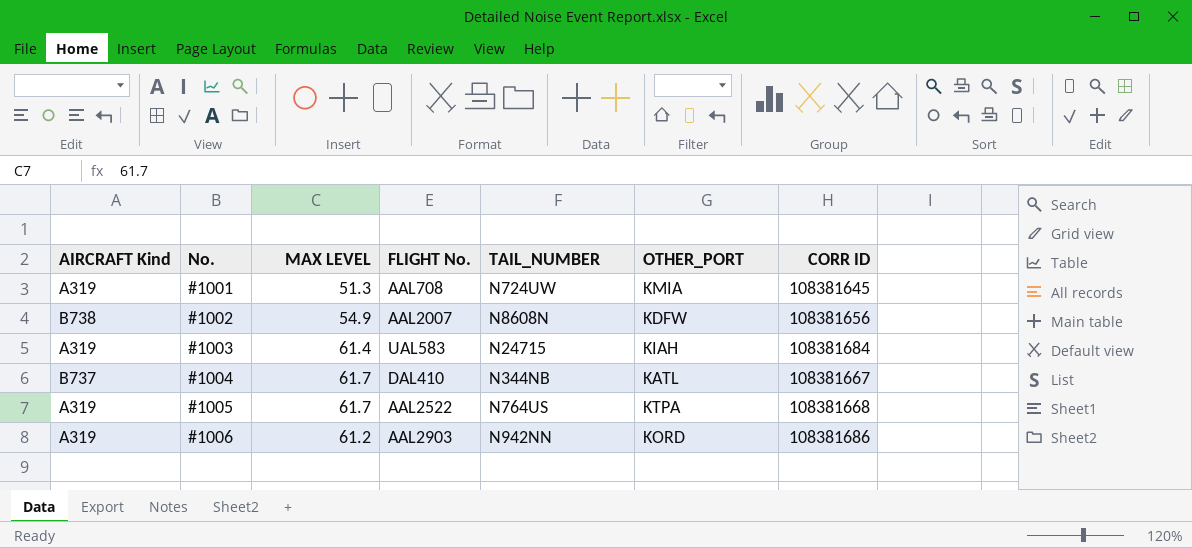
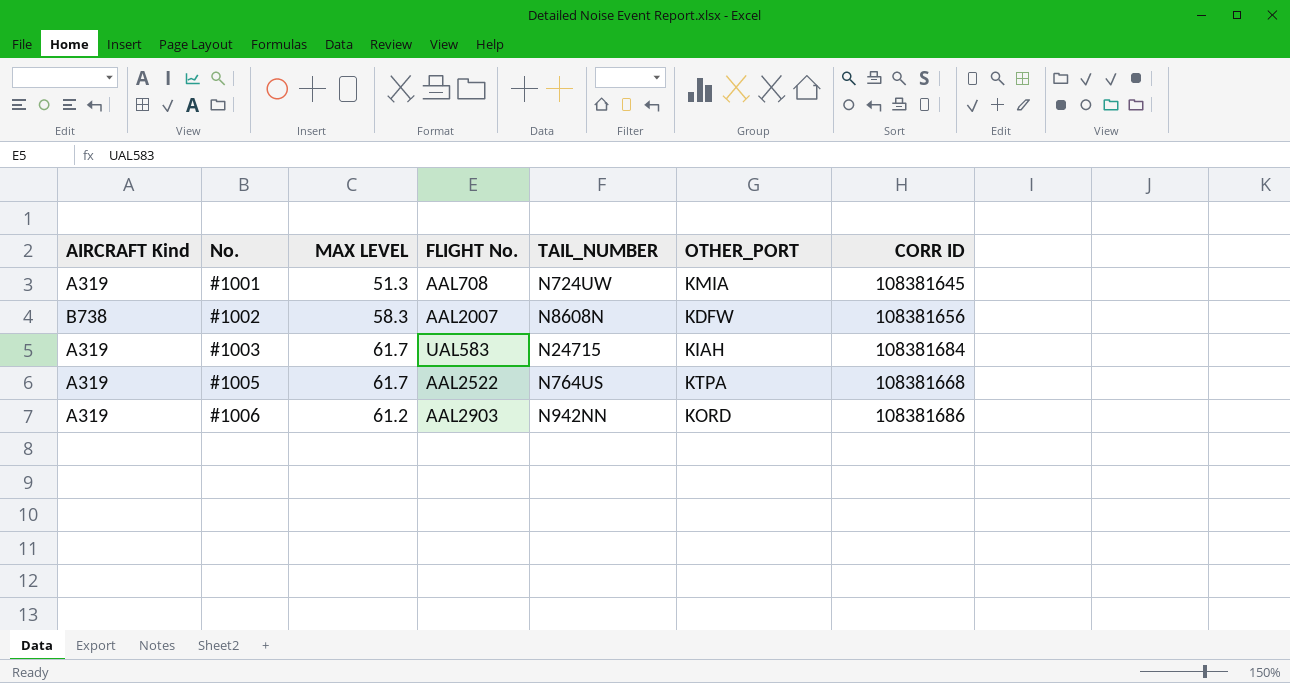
row #1004: B737 | 61.7 | DAL410 | N344NB | KATL | 108381667 -> none
#1002 | MAX LEVEL: 54.9 -> 58.3
#1003 | MAX LEVEL: 61.4 -> 61.7

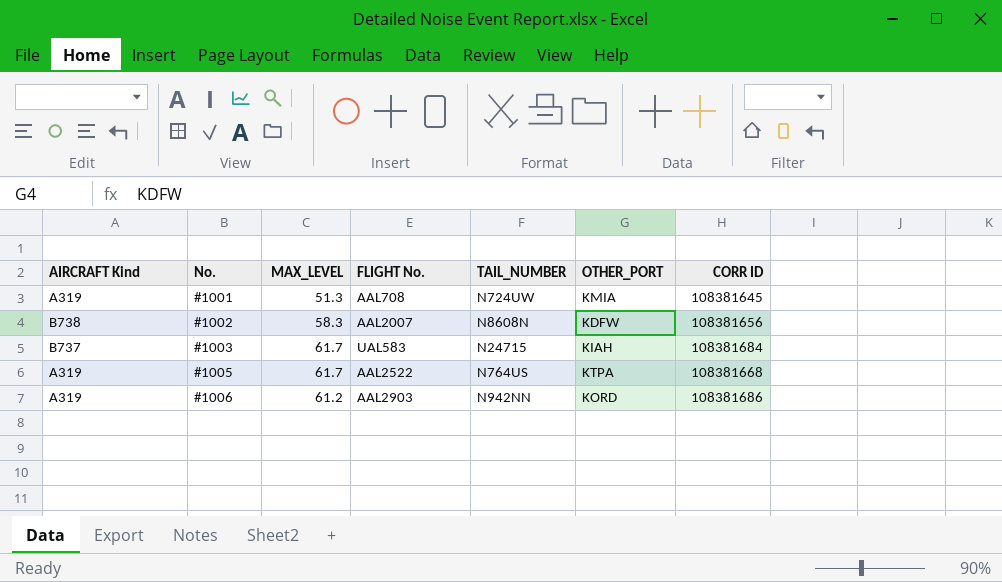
column name: MAX LEVEL -> MAX_LEVEL
#1003 | AIRCRAFT Kind: A319 -> B737

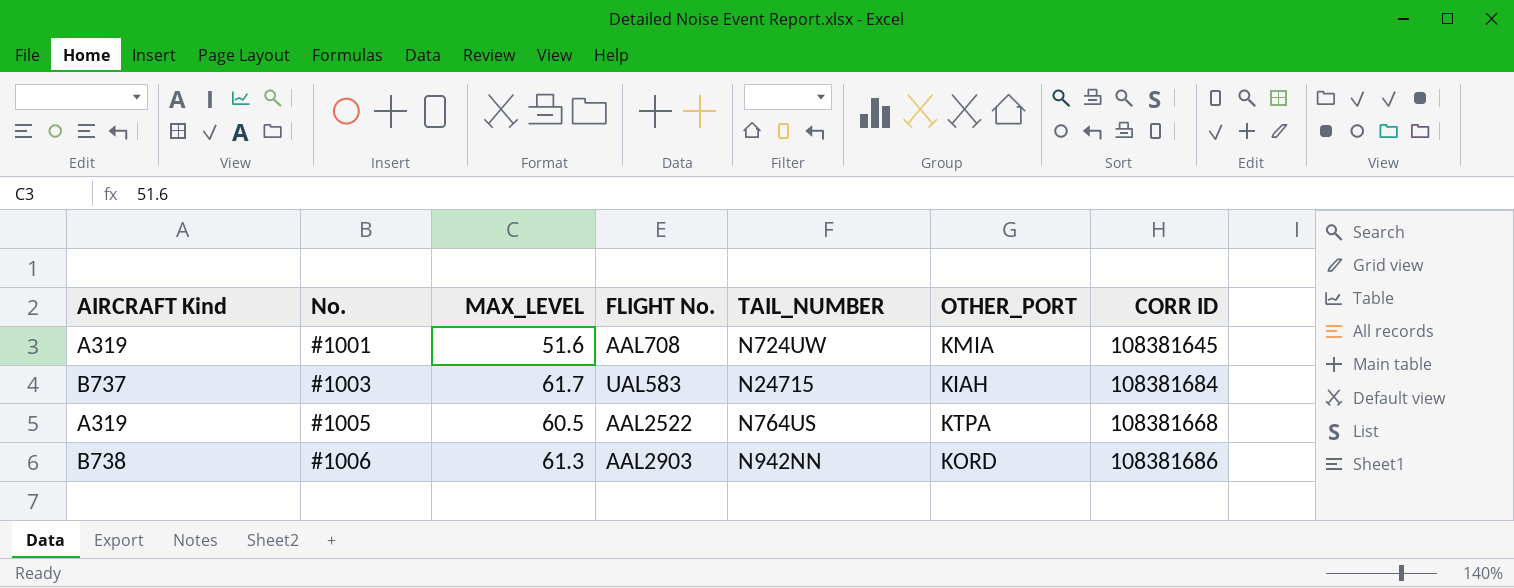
row #1002: B738 | 58.3 | AAL2007 | N8608N | KDFW | 108381656 -> none
#1001 | MAX_LEVEL: 51.3 -> 51.6
#1005 | MAX_LEVEL: 61.7 -> 60.5
#1006 | AIRCRAFT Kind: A319 -> B738
#1006 | MAX_LEVEL: 61.2 -> 61.3

